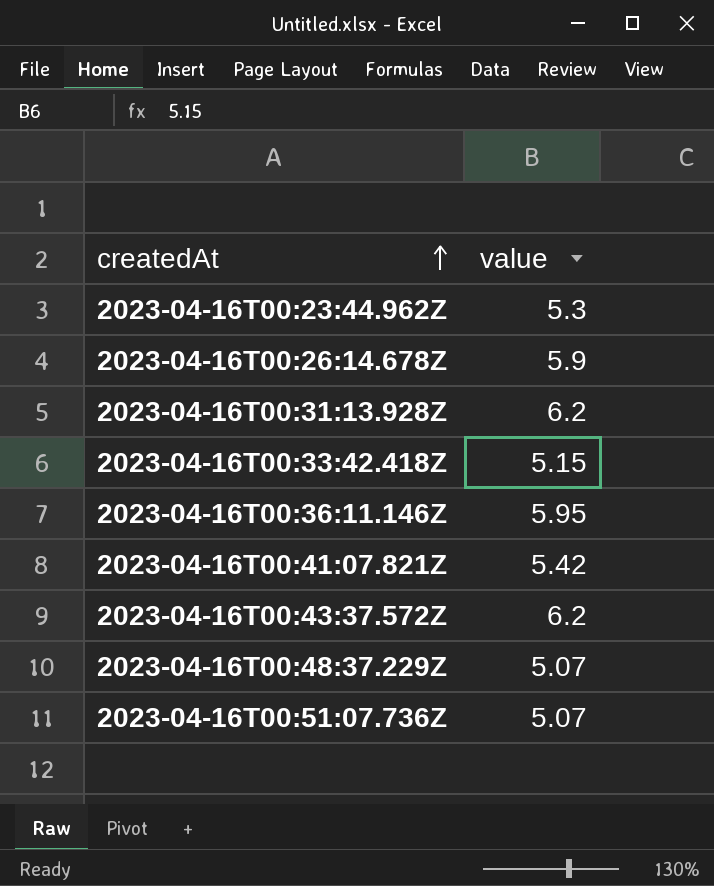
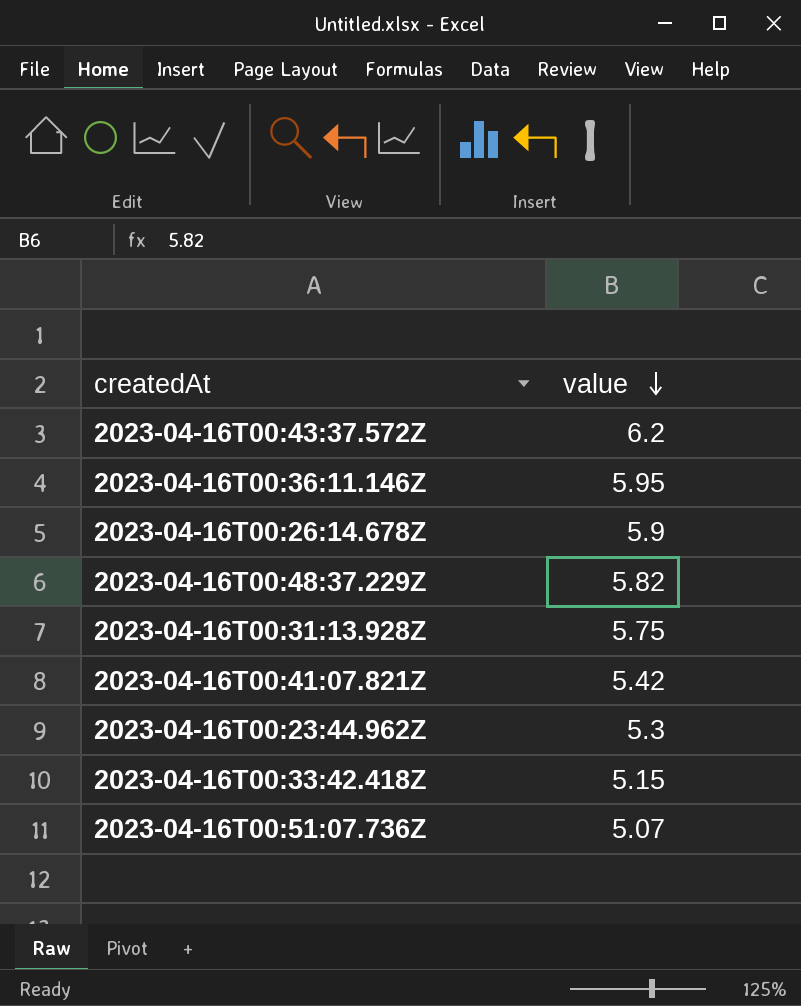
row order: createdAt ascending -> value descending
2023-04-16T00:48:37.229Z | value: 5.07 -> 5.82
2023-04-16T00:31:13.928Z | value: 6.2 -> 5.75

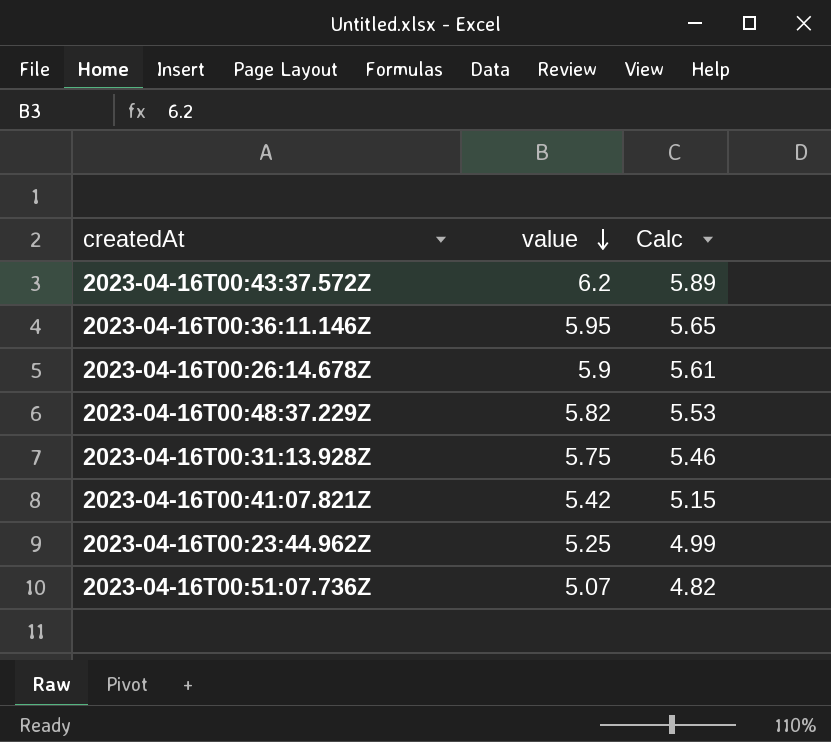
column Calc | formula: none -> [value] * 0.95
row 2023-04-16T00:33:42.418Z: 5.15 -> none
2023-04-16T00:23:44.962Z | value: 5.3 -> 5.25

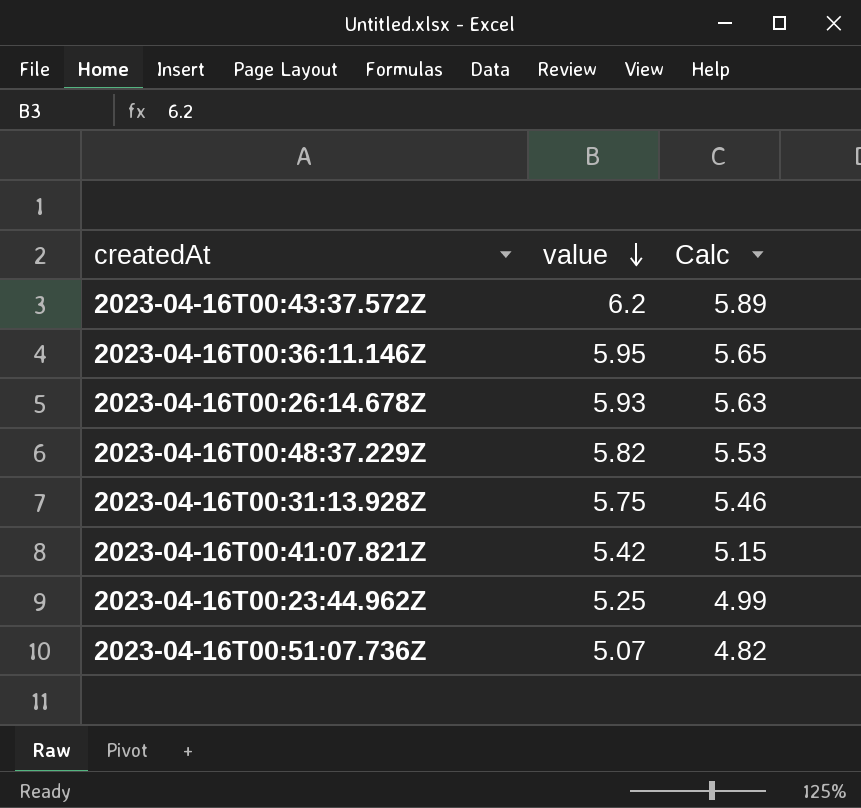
2023-04-16T00:26:14.678Z | value: 5.9 -> 5.93
2023-04-16T00:26:14.678Z | Calc: 5.61 -> 5.63

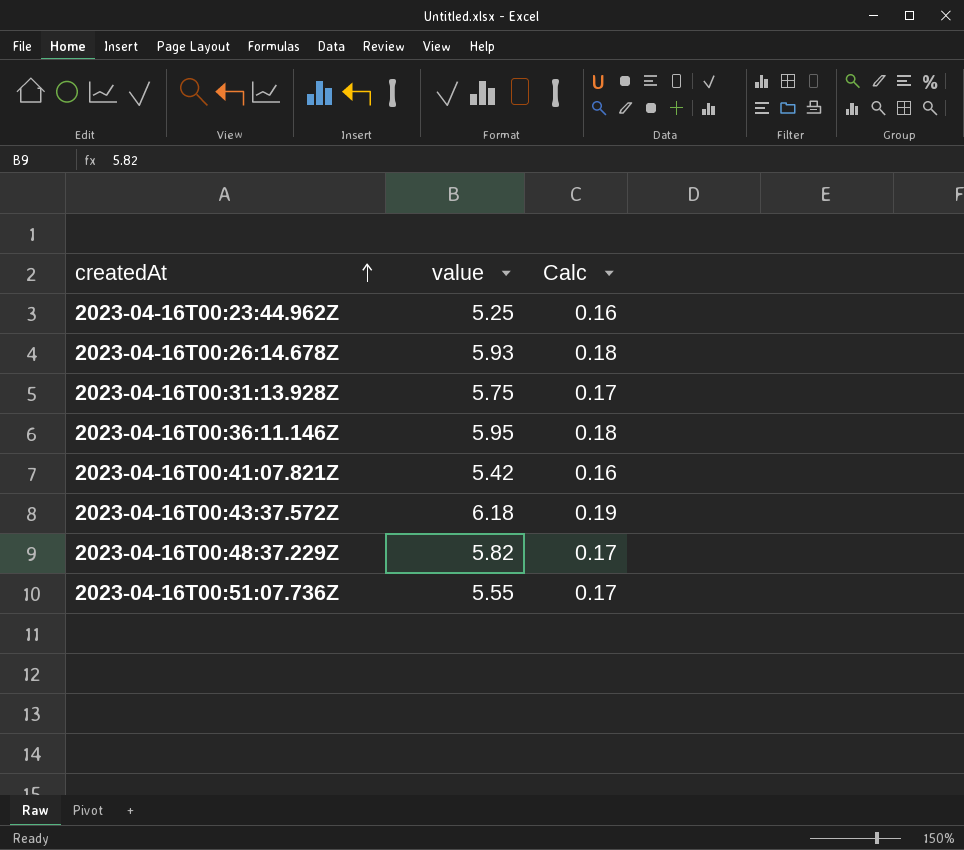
row order: value descending -> createdAt ascending
column Calc | formula: [value] * 0.95 -> [value] * 0.03
2023-04-16T00:43:37.572Z | value: 6.2 -> 6.18
2023-04-16T00:51:07.736Z | value: 5.07 -> 5.55

